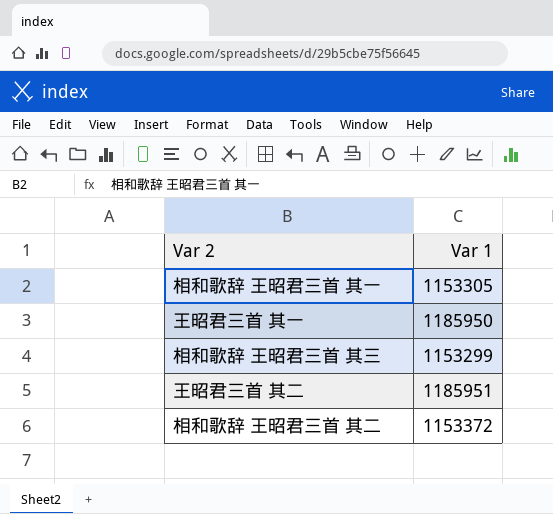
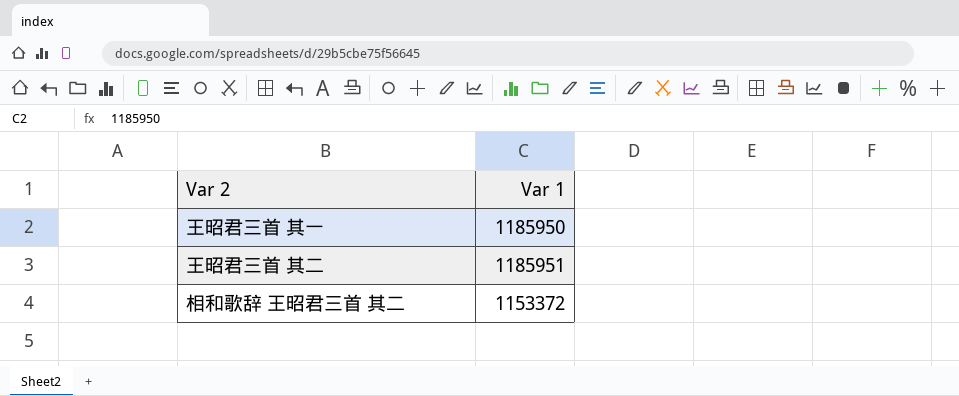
row 相和歌辞 王昭君三首 其一: 1153305 -> none
row 相和歌辞 王昭君三首 其三: 1153299 -> none

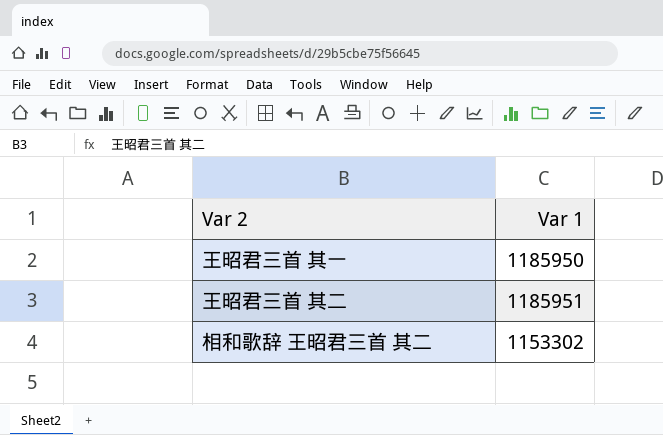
相和歌辞 王昭君三首 其二 | Var 1: 1153372 -> 1153302

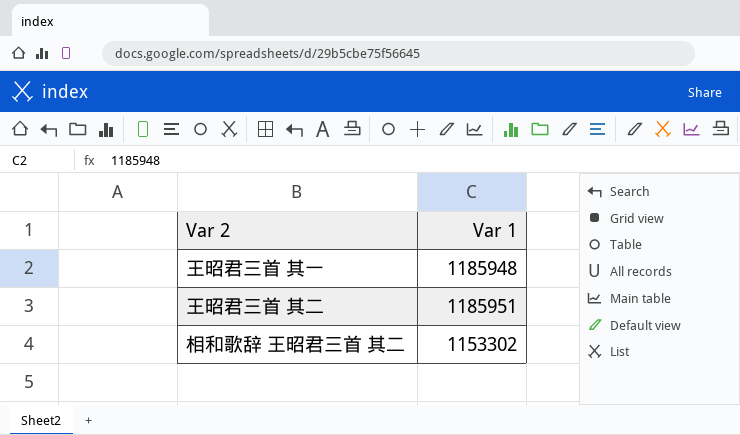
王昭君三首 其一 | Var 1: 1185950 -> 1185948

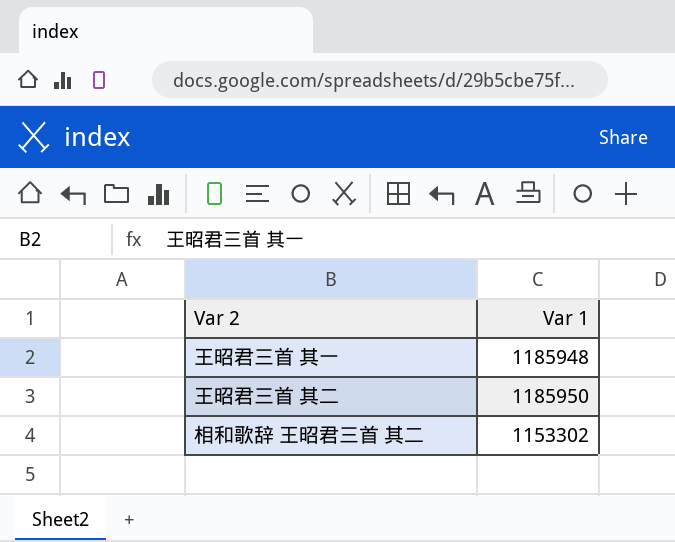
王昭君三首 其二 | Var 1: 1185951 -> 1185950

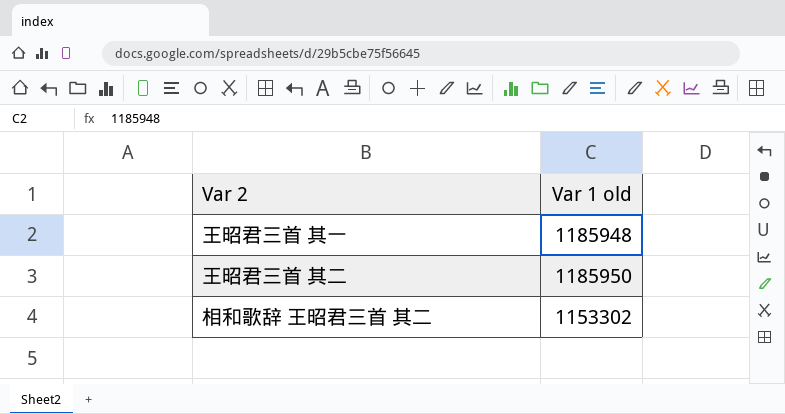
column name: Var 1 -> Var 1 old

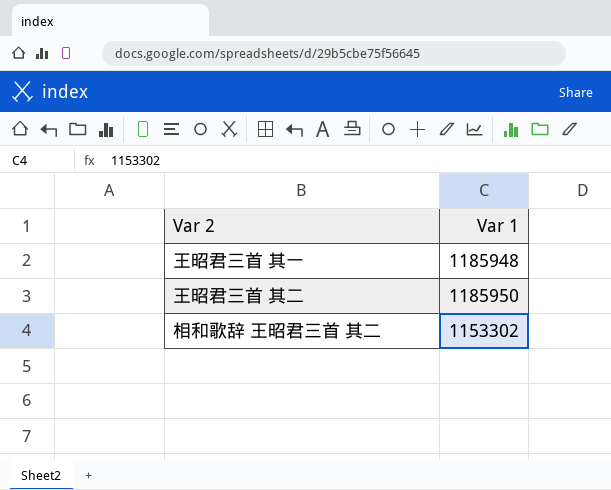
column name: Var 1 old -> Var 1

